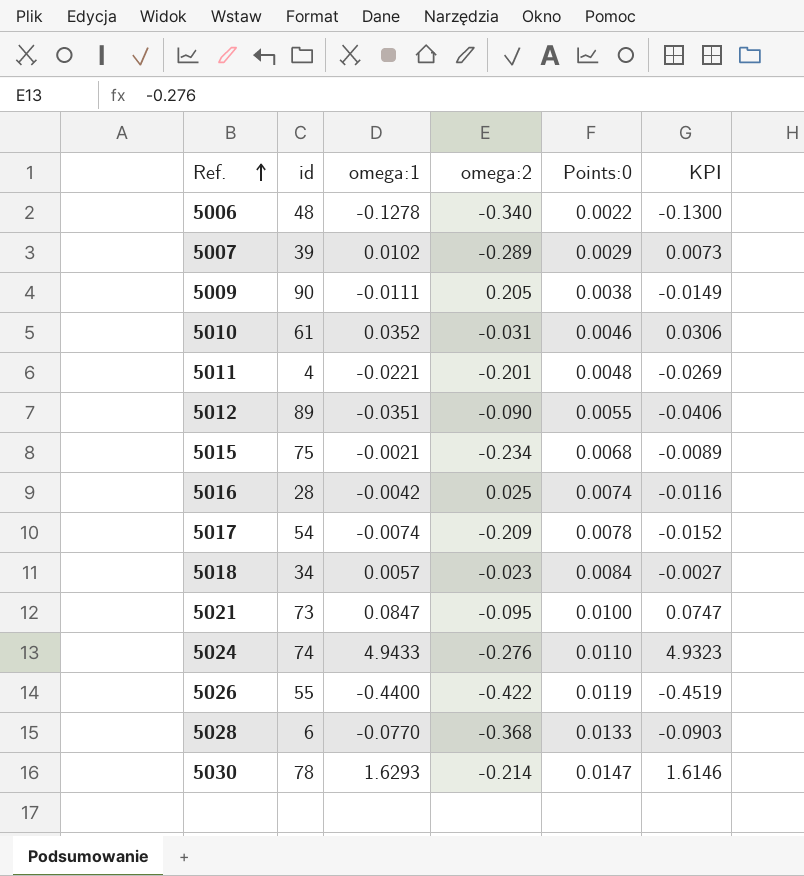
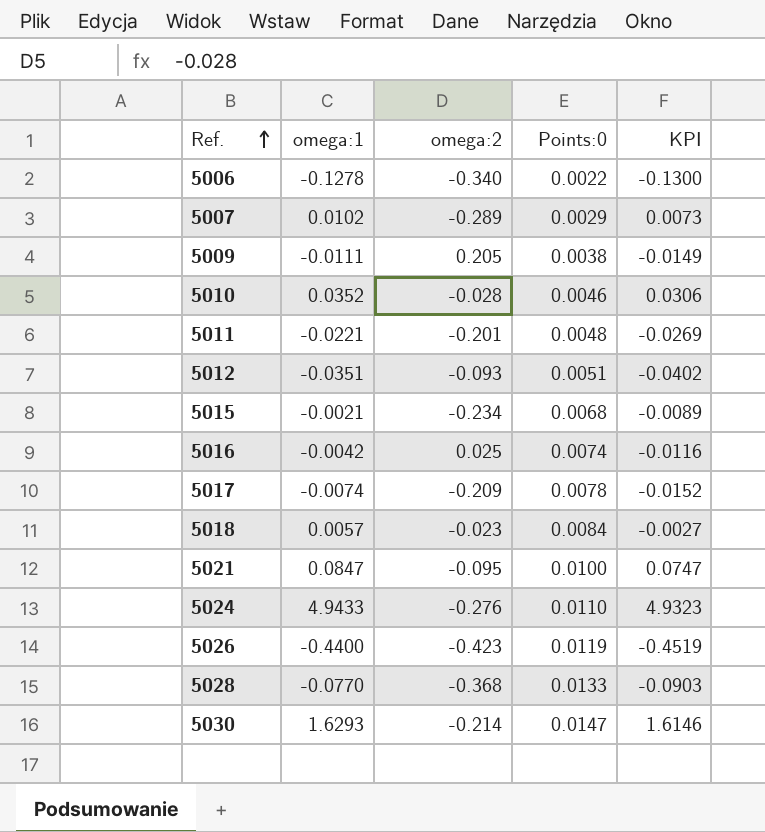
column id | position: 2 -> none
5010 | omega:2: -0.031 -> -0.028
5012 | omega:2: -0.090 -> -0.093
5012 | Points:0: 0.0055 -> 0.0051
5012 | KPI: -0.0406 -> -0.0402
5026 | omega:2: -0.422 -> -0.423

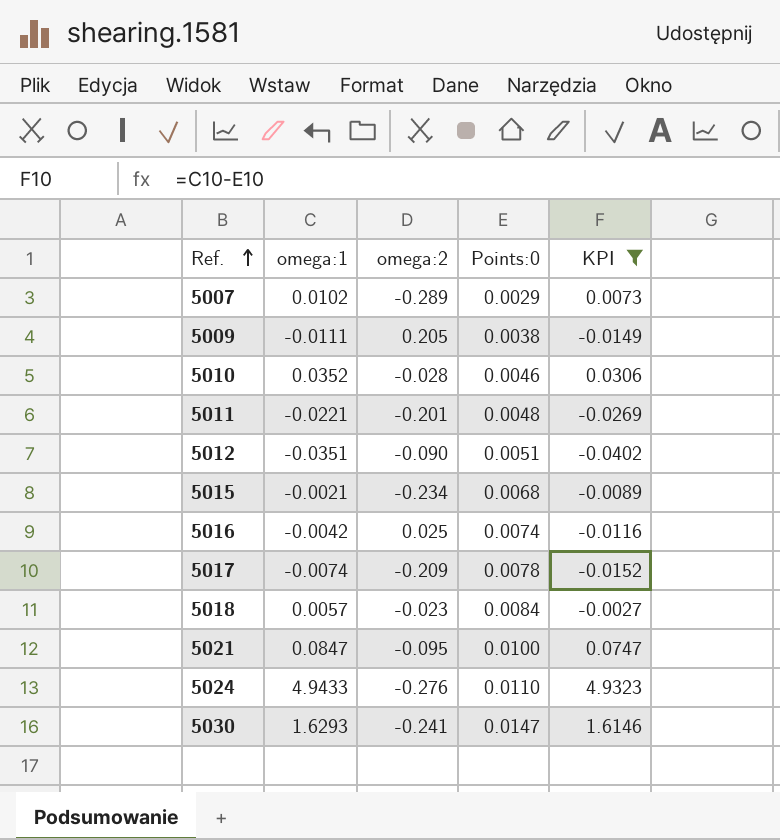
filter: none -> KPI >= -0.0402
5012 | omega:2: -0.093 -> -0.090
5030 | omega:2: -0.214 -> -0.241

